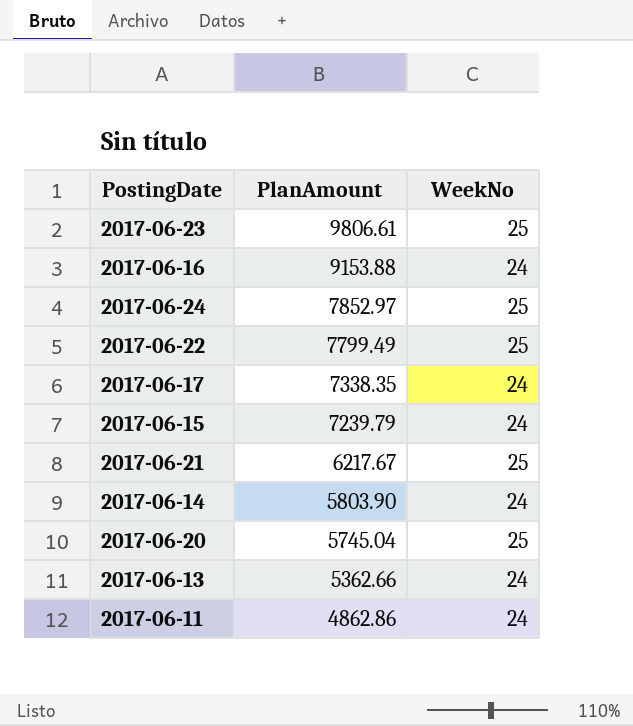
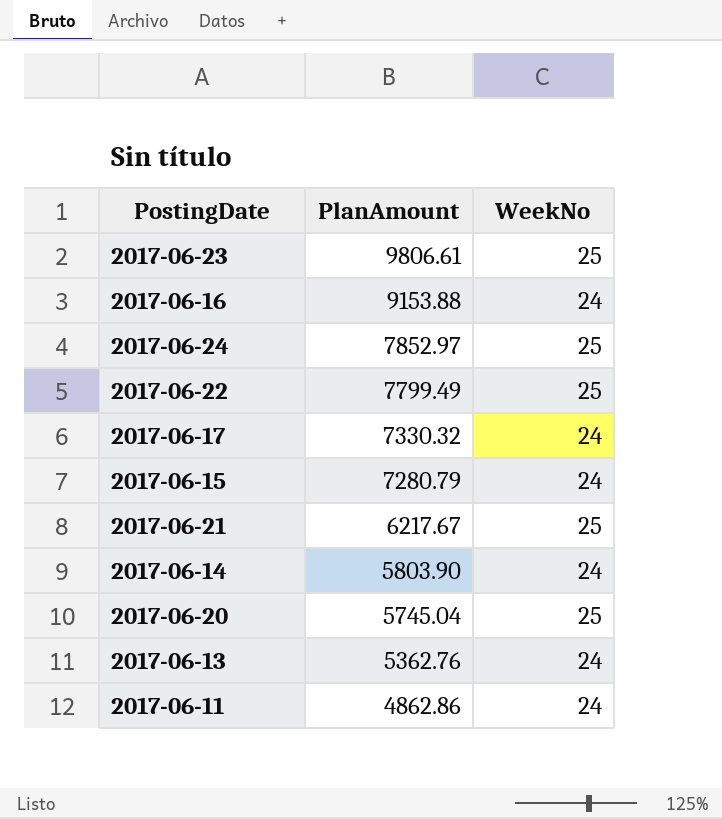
2017-06-17 | PlanAmount: 7338.35 -> 7330.32
2017-06-15 | PlanAmount: 7239.79 -> 7280.79
2017-06-13 | PlanAmount: 5362.66 -> 5362.76

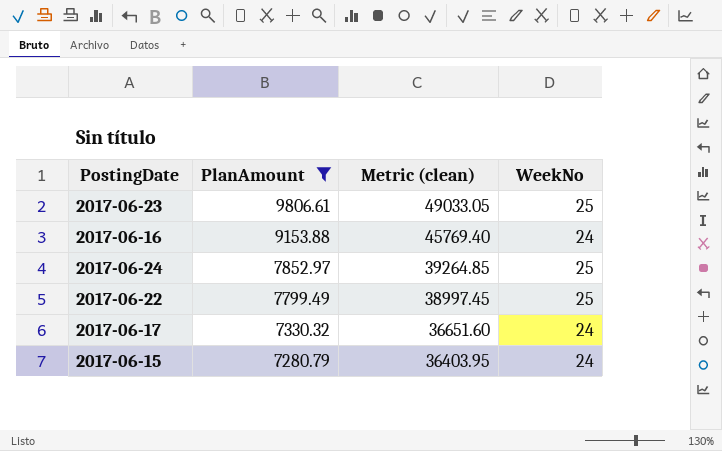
filter: none -> PlanAmount >= 7280.79
column Metric (clean) | formula: none -> [PlanAmount] * 5

